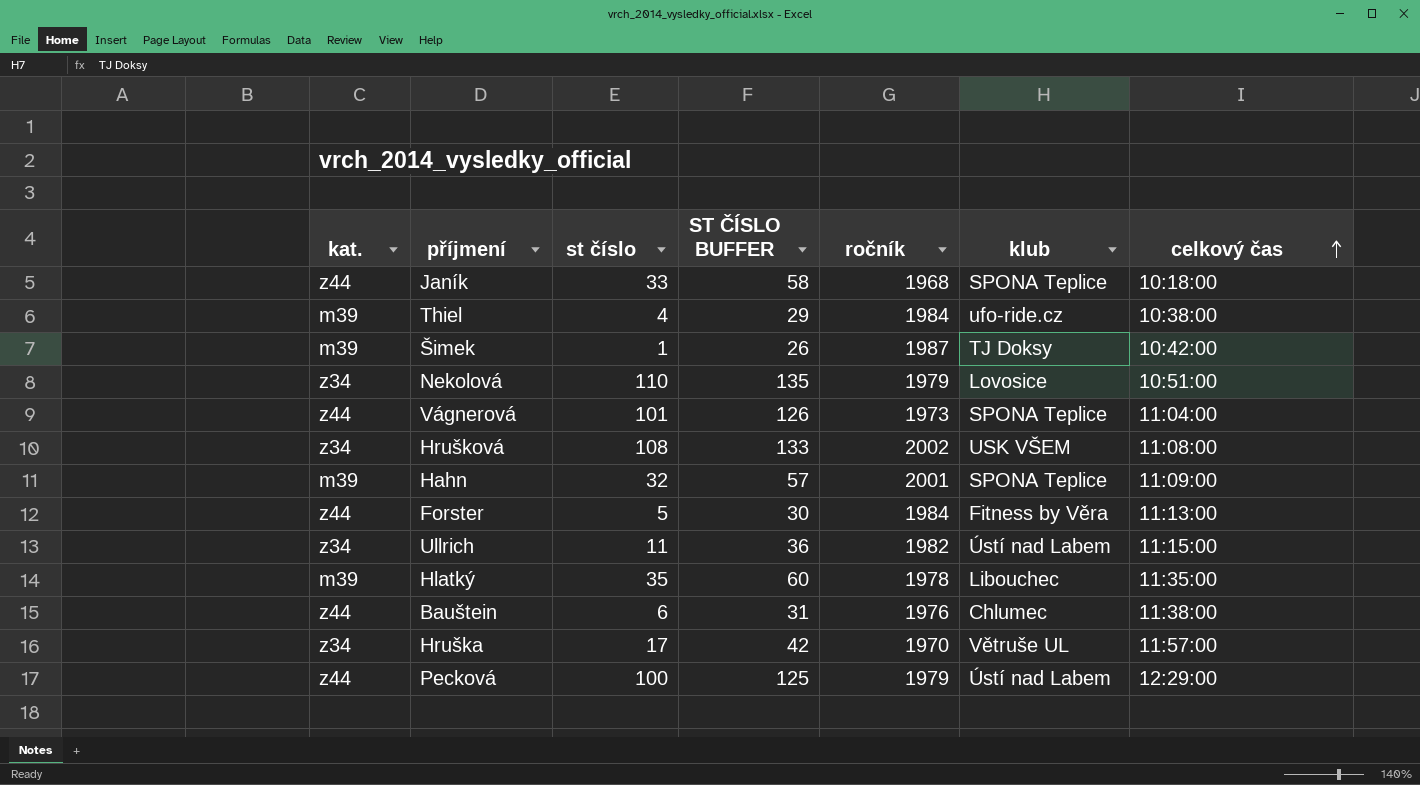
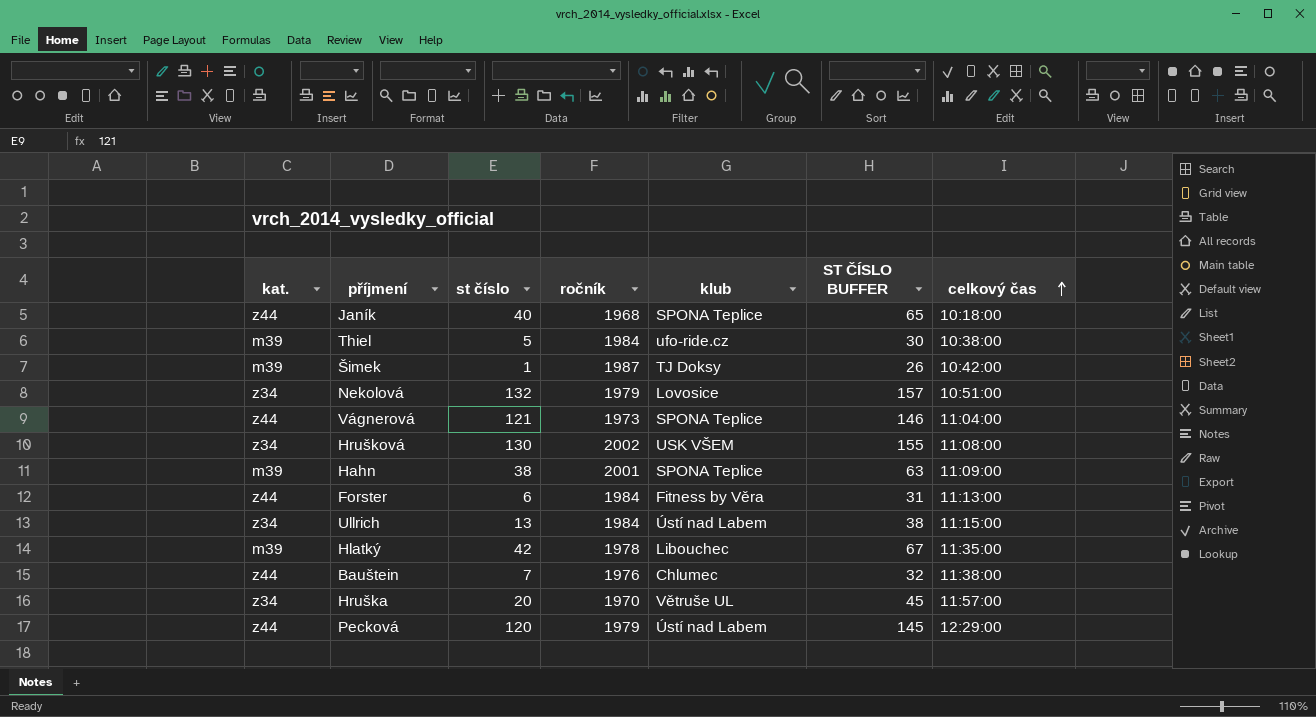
column ST ČÍSLO BUFFER | position: 4 -> 6
Janík | st číslo: 33 -> 40
Janík | ST ČÍSLO BUFFER: 58 -> 65
Thiel | st číslo: 4 -> 5
Thiel | ST ČÍSLO BUFFER: 29 -> 30
Nekolová | st číslo: 110 -> 132
Nekolová | ST ČÍSLO BUFFER: 135 -> 157
Vágnerová | st číslo: 101 -> 121
Vágnerová | ST ČÍSLO BUFFER: 126 -> 146
Hrušková | st číslo: 108 -> 130
Hrušková | ST ČÍSLO BUFFER: 133 -> 155
Hahn | st číslo: 32 -> 38
Hahn | ST ČÍSLO BUFFER: 57 -> 63
Forster | st číslo: 5 -> 6
Forster | ST ČÍSLO BUFFER: 30 -> 31
Ullrich | st číslo: 11 -> 13
Ullrich | ročník: 1982 -> 1984
Ullrich | ST ČÍSLO BUFFER: 36 -> 38
Hlatký | st číslo: 35 -> 42
Hlatký | ST ČÍSLO BUFFER: 60 -> 67
Bauštein | st číslo: 6 -> 7
Bauštein | ST ČÍSLO BUFFER: 31 -> 32
Hruška | st číslo: 17 -> 20
Hruška | ST ČÍSLO BUFFER: 42 -> 45
Pecková | st číslo: 100 -> 120
Pecková | ST ČÍSLO BUFFER: 125 -> 145

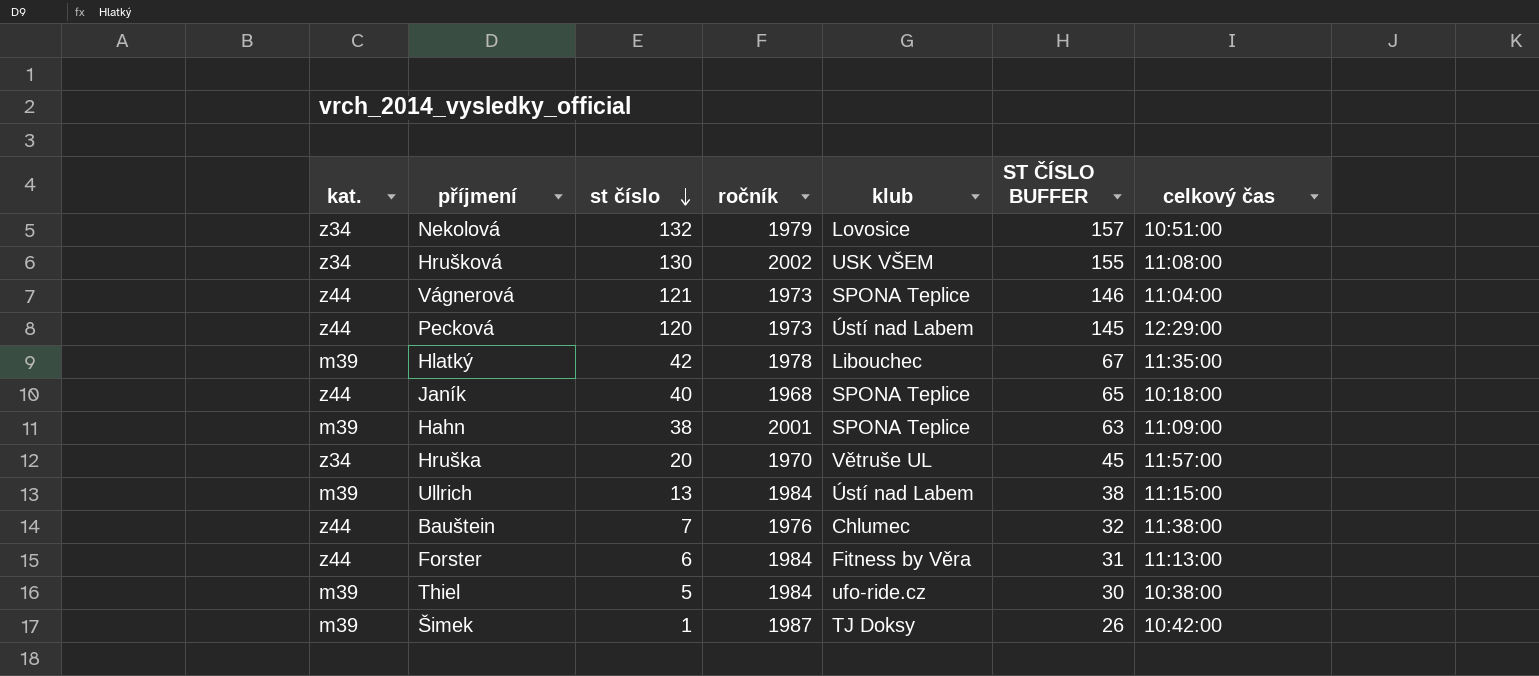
row order: celkový čas ascending -> st číslo descending
Pecková | ročník: 1979 -> 1973
Ullrich | kat.: z34 -> m39

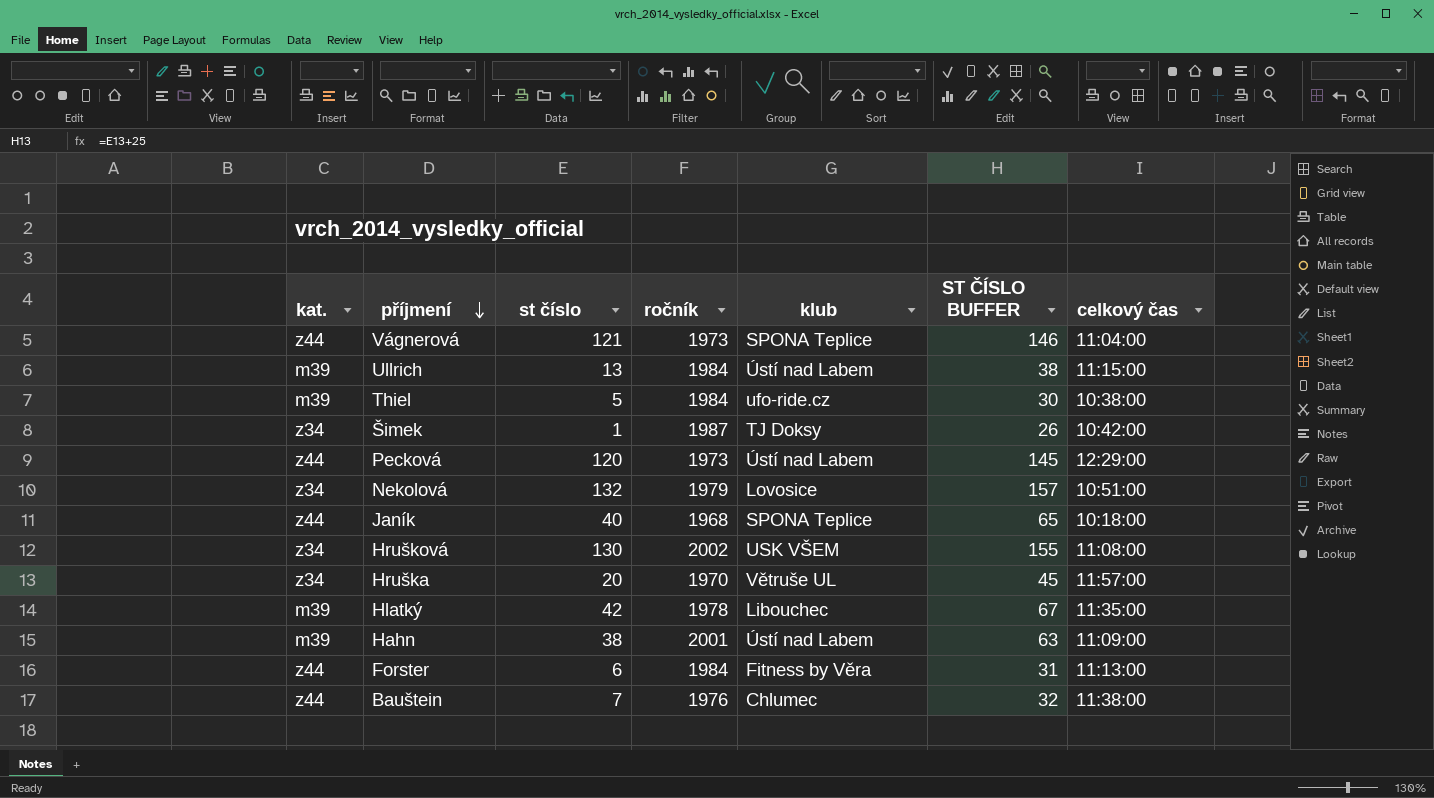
row order: st číslo descending -> příjmení descending
Šimek | kat.: m39 -> z34
Hahn | klub: SPONA Teplice -> Ústí nad Labem

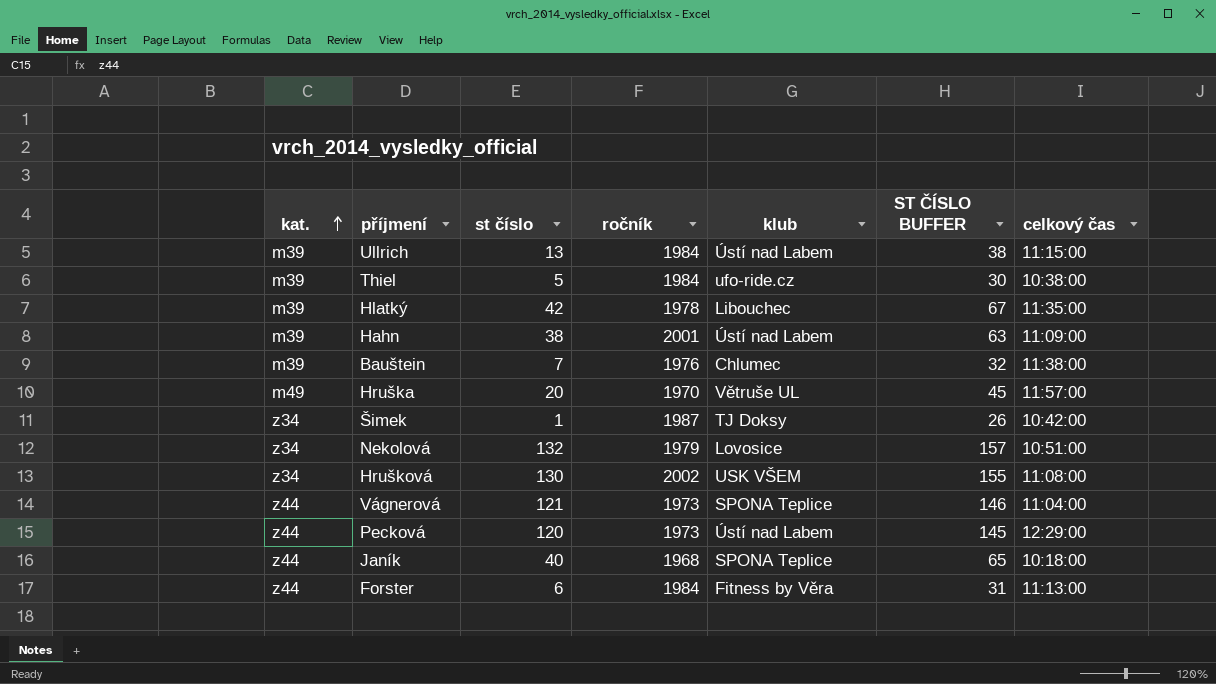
row order: příjmení descending -> kat. ascending
Bauštein | kat.: z44 -> m39
Hruška | kat.: z34 -> m49

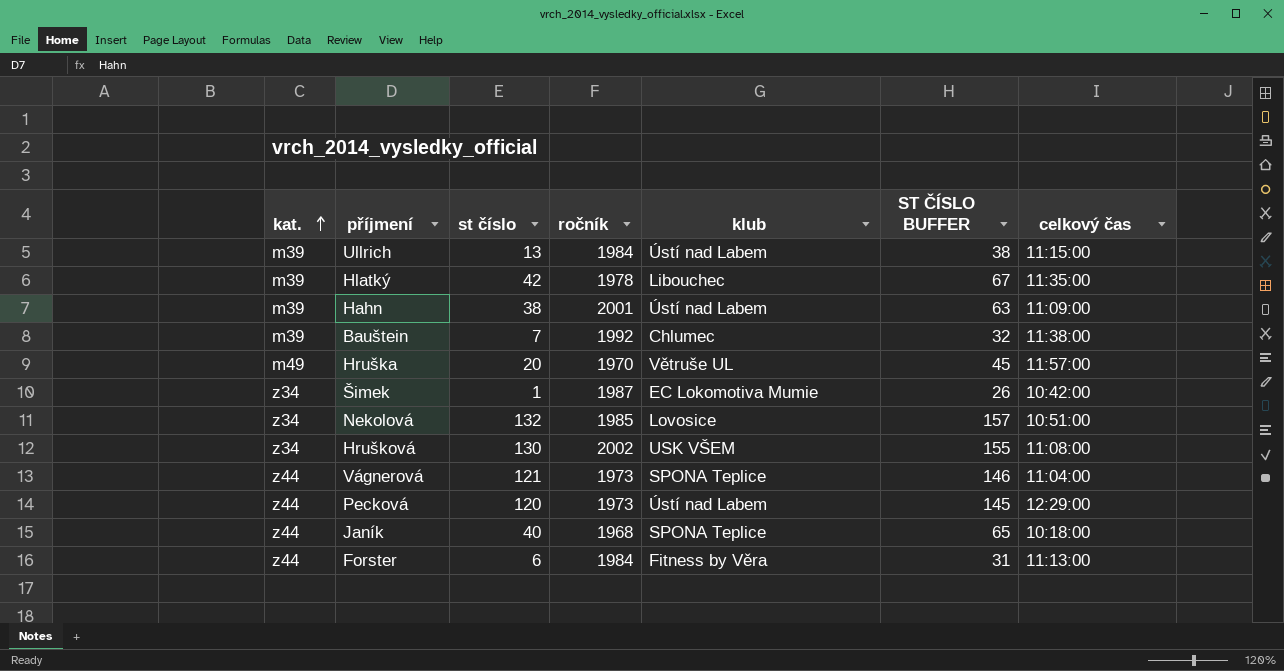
row Thiel: m39 | 5 | 1984 | ufo-ride.cz | 30 | 10:38:00 -> none
Bauštein | ročník: 1976 -> 1992
Šimek | klub: TJ Doksy -> EC Lokomotiva Mumie
Nekolová | ročník: 1979 -> 1985

